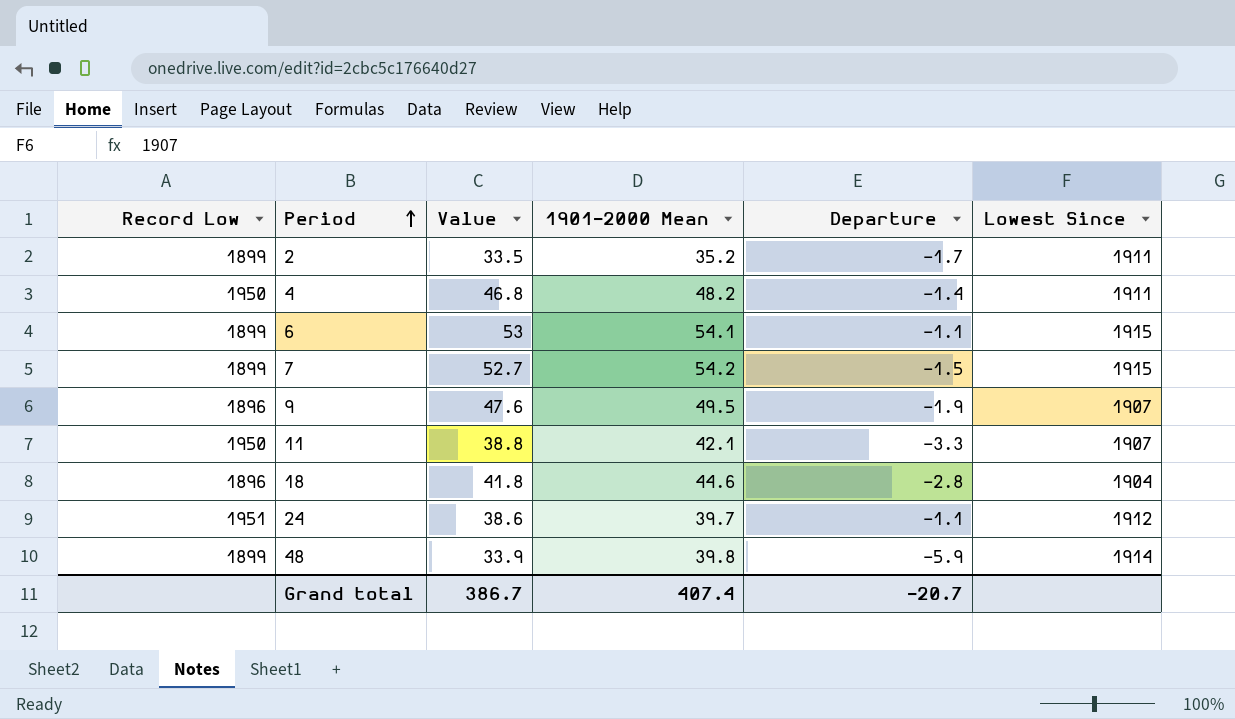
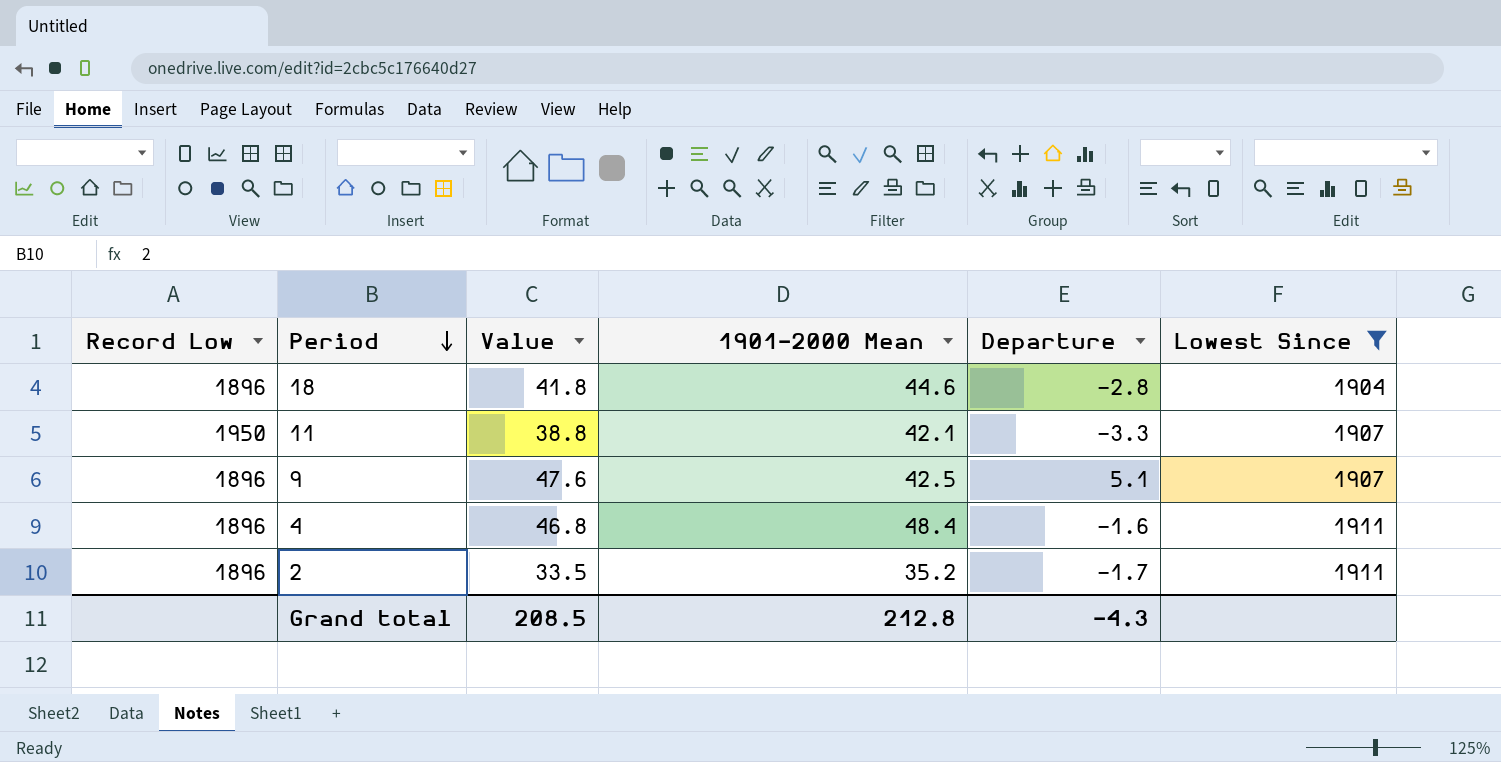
filter: none -> Lowest Since <= 1911
row order: Period ascending -> Period descending
9 | 1901-2000 Mean: 49.5 -> 42.5
9 | Departure: -1.9 -> 5.1
4 | Record Low: 1950 -> 1896
4 | 1901-2000 Mean: 48.2 -> 48.4
4 | Departure: -1.4 -> -1.6
2 | Record Low: 1899 -> 1896
Grand total | Value: 386.7 -> 208.5
Grand total | 1901-2000 Mean: 407.4 -> 212.8
Grand total | Departure: -20.7 -> -4.3

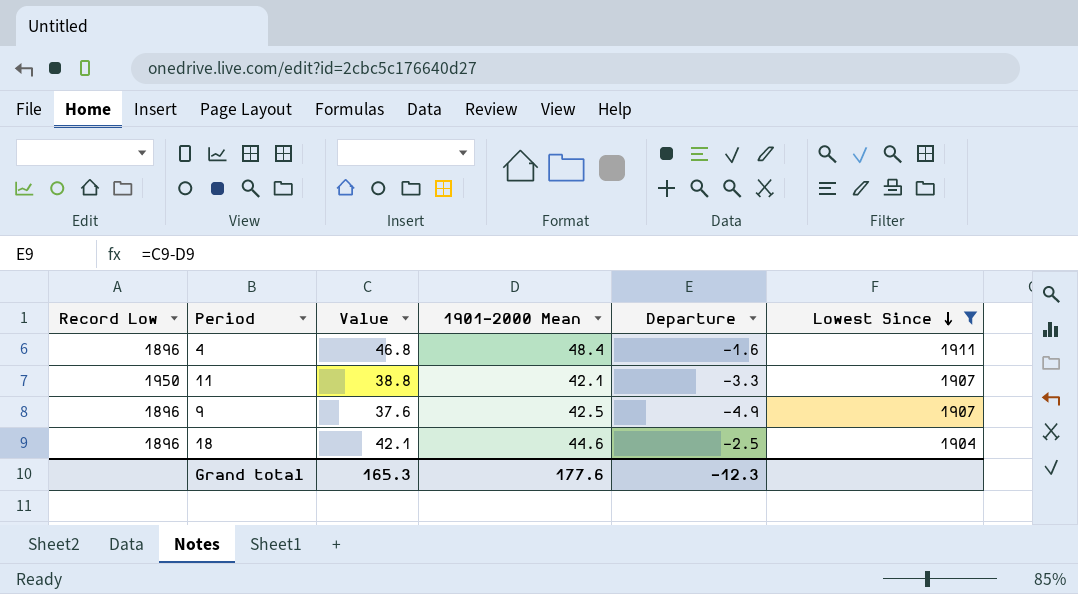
row order: Period descending -> Lowest Since descending
row 2: 1896 | 33.5 | 35.2 | -1.7 | 1911 -> none
9 | Value: 47.6 -> 37.6
9 | Departure: 5.1 -> -4.9
18 | Value: 41.8 -> 42.1
18 | Departure: -2.8 -> -2.5
Grand total | Value: 208.5 -> 165.3
Grand total | 1901-2000 Mean: 212.8 -> 177.6
Grand total | Departure: -4.3 -> -12.3

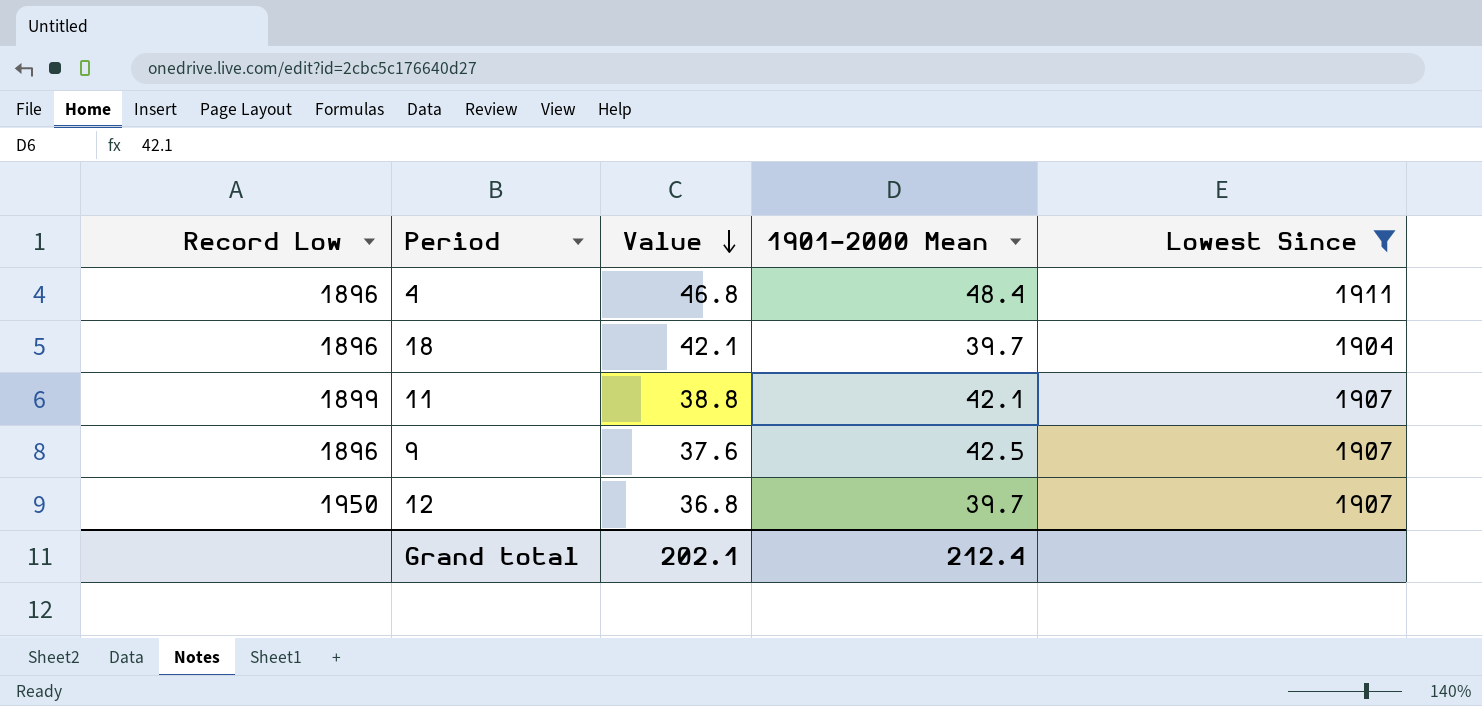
row order: Lowest Since descending -> Value descending
column Departure | formula: [Value] - [1901-2000 Mean] -> none
18 | 1901-2000 Mean: 44.6 -> 39.7
11 | Record Low: 1950 -> 1899
row 12: none -> 1950 | 36.8 | 39.7 | 1907
Grand total | Value: 165.3 -> 202.1
Grand total | 1901-2000 Mean: 177.6 -> 212.4

